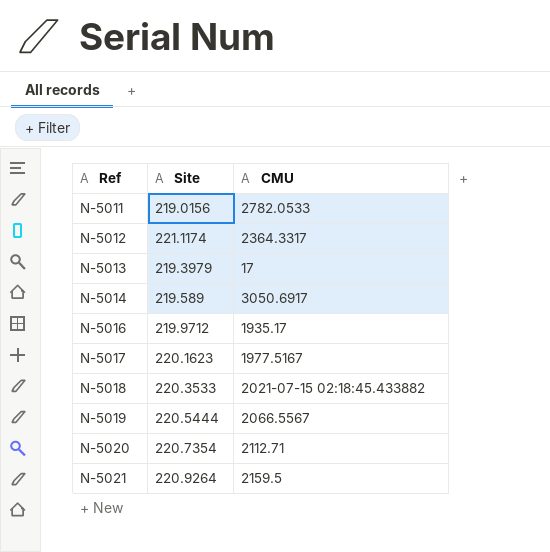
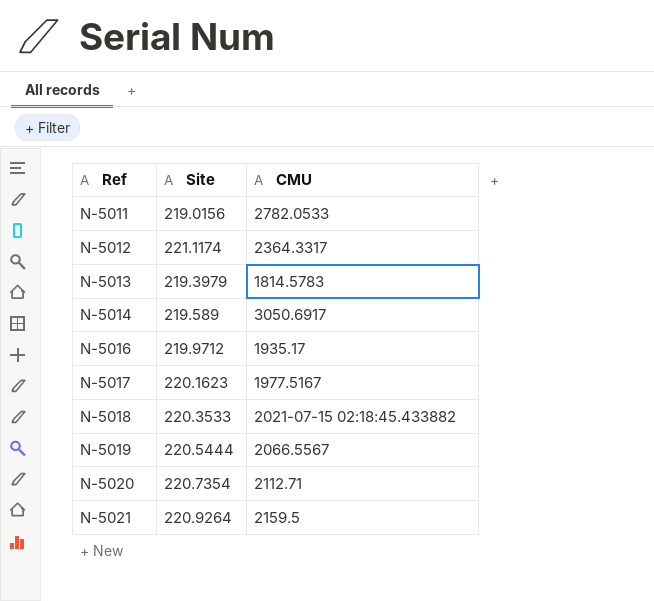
N-5013 | CMU: 17 -> 1814.5783

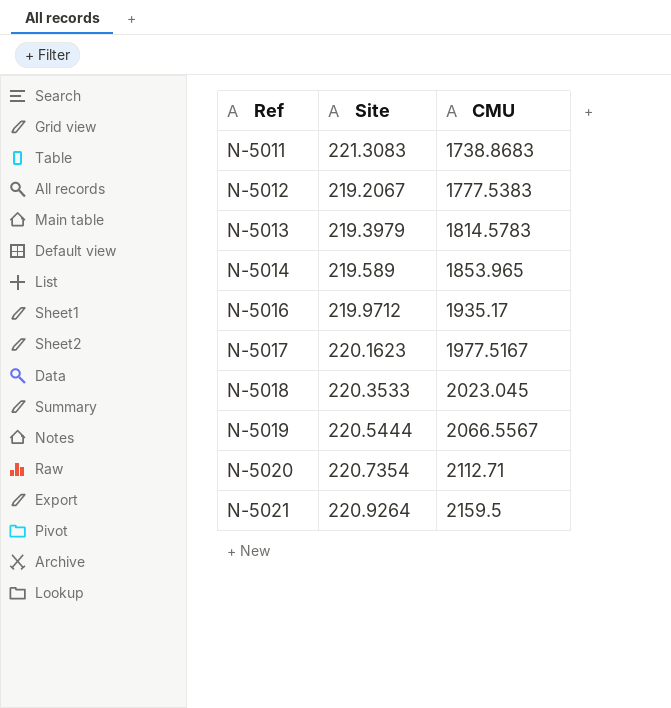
N-5011 | Site: 219.0156 -> 221.3083
N-5011 | CMU: 2782.0533 -> 1738.8683
N-5012 | Site: 221.1174 -> 219.2067
N-5012 | CMU: 2364.3317 -> 1777.5383
N-5014 | CMU: 3050.6917 -> 1853.965
N-5018 | CMU: 2021-07-15 02:18:45.433882 -> 2023.045

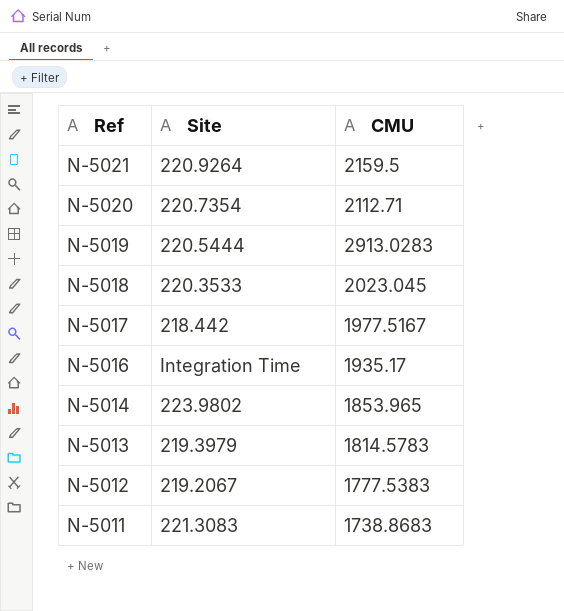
row order: Ref ascending -> Ref descending
N-5019 | CMU: 2066.5567 -> 2913.0283
N-5017 | Site: 220.1623 -> 218.442
N-5016 | Site: 219.9712 -> Integration Time
N-5014 | Site: 219.589 -> 223.9802

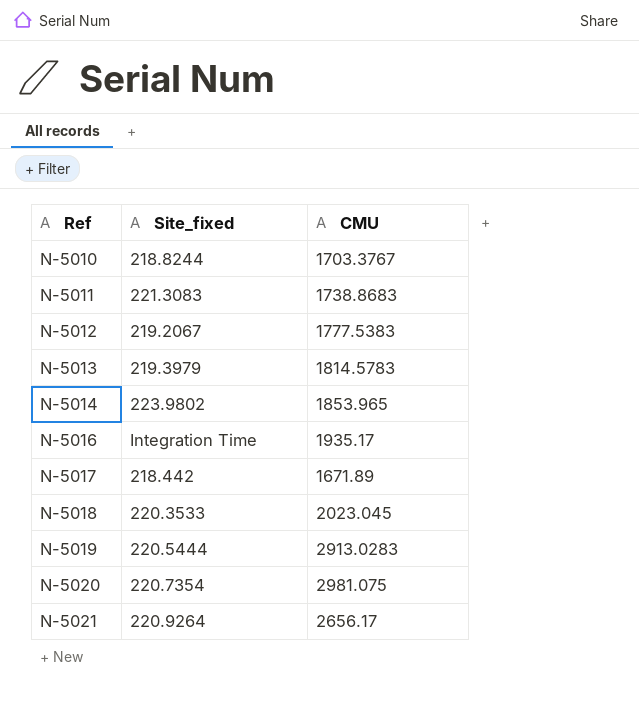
row order: Ref descending -> Ref ascending
column name: Site -> Site_fixed
row N-5010: none -> 218.8244 | 1703.3767
N-5017 | CMU: 1977.5167 -> 1671.89
N-5020 | CMU: 2112.71 -> 2981.075
N-5021 | CMU: 2159.5 -> 2656.17

